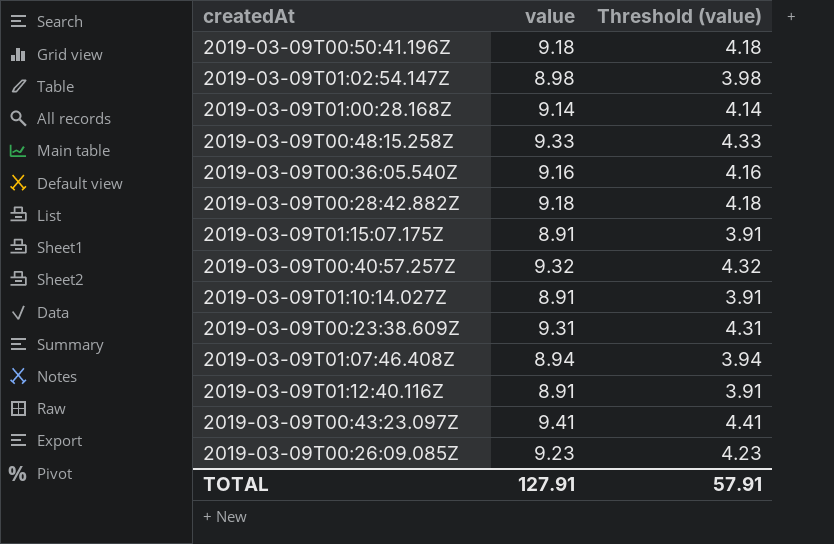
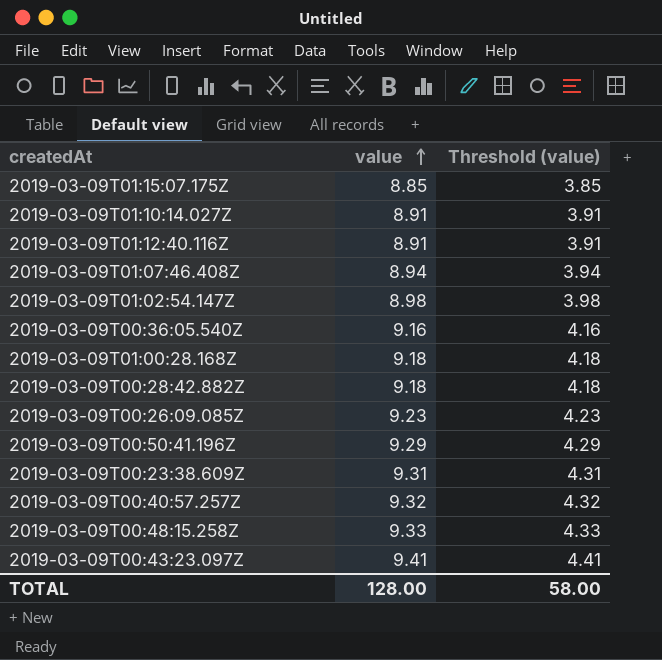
row order: none -> value ascending
2019-03-09T01:15:07.175Z | value: 8.91 -> 8.85
2019-03-09T01:15:07.175Z | Threshold (value): 3.91 -> 3.85
2019-03-09T01:00:28.168Z | value: 9.14 -> 9.18
2019-03-09T01:00:28.168Z | Threshold (value): 4.14 -> 4.18
2019-03-09T00:50:41.196Z | value: 9.18 -> 9.29
2019-03-09T00:50:41.196Z | Threshold (value): 4.18 -> 4.29
TOTAL | value: 127.91 -> 128.00
TOTAL | Threshold (value): 57.91 -> 58.00

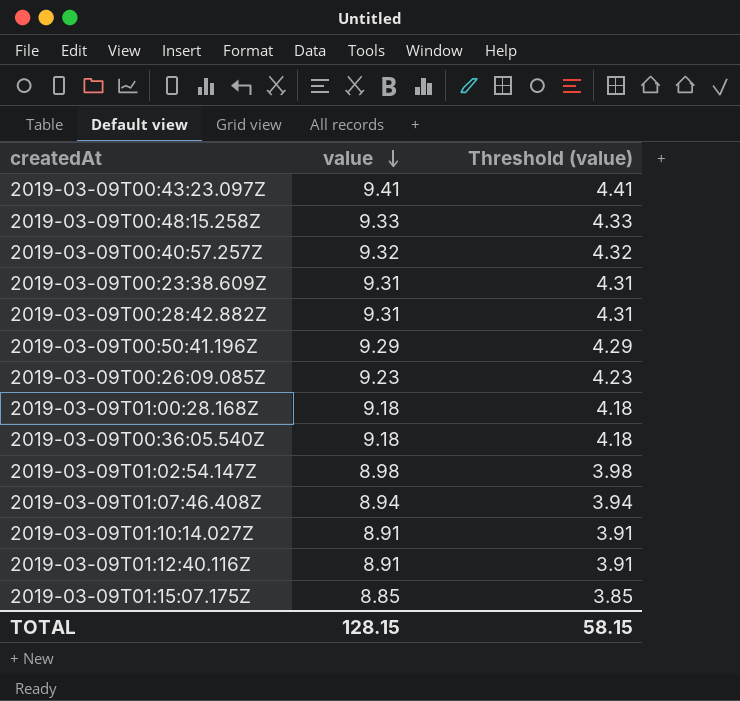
row order: value ascending -> value descending
2019-03-09T00:28:42.882Z | value: 9.18 -> 9.31
2019-03-09T00:28:42.882Z | Threshold (value): 4.18 -> 4.31
2019-03-09T00:36:05.540Z | value: 9.16 -> 9.18
2019-03-09T00:36:05.540Z | Threshold (value): 4.16 -> 4.18
TOTAL | value: 128.00 -> 128.15
TOTAL | Threshold (value): 58.00 -> 58.15

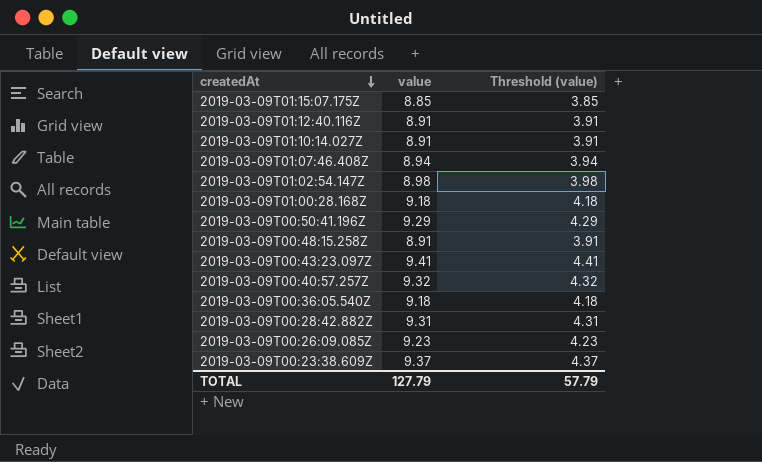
row order: value descending -> createdAt descending
2019-03-09T00:48:15.258Z | value: 9.33 -> 8.91
2019-03-09T00:48:15.258Z | Threshold (value): 4.33 -> 3.91
2019-03-09T00:23:38.609Z | value: 9.31 -> 9.37
2019-03-09T00:23:38.609Z | Threshold (value): 4.31 -> 4.37
TOTAL | value: 128.15 -> 127.79
TOTAL | Threshold (value): 58.15 -> 57.79

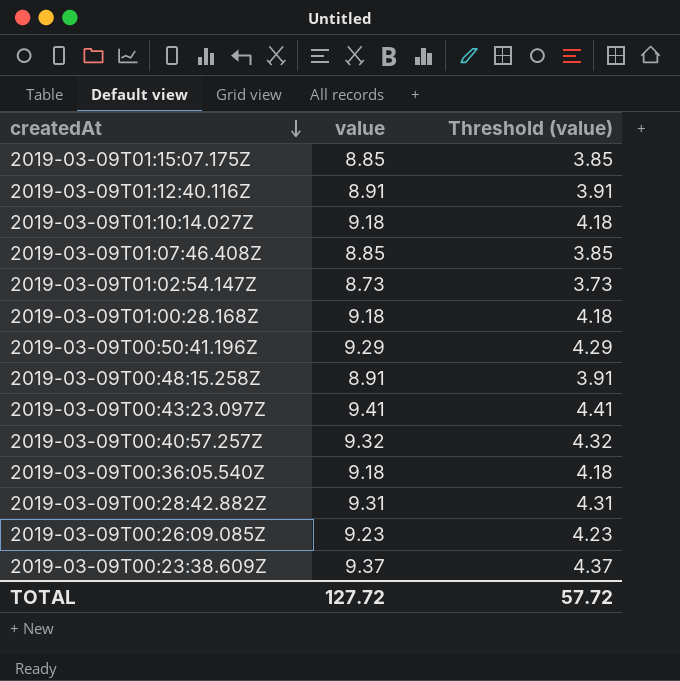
2019-03-09T01:10:14.027Z | value: 8.91 -> 9.18
2019-03-09T01:10:14.027Z | Threshold (value): 3.91 -> 4.18
2019-03-09T01:07:46.408Z | value: 8.94 -> 8.85
2019-03-09T01:07:46.408Z | Threshold (value): 3.94 -> 3.85
2019-03-09T01:02:54.147Z | value: 8.98 -> 8.73
2019-03-09T01:02:54.147Z | Threshold (value): 3.98 -> 3.73
TOTAL | value: 127.79 -> 127.72
TOTAL | Threshold (value): 57.79 -> 57.72

